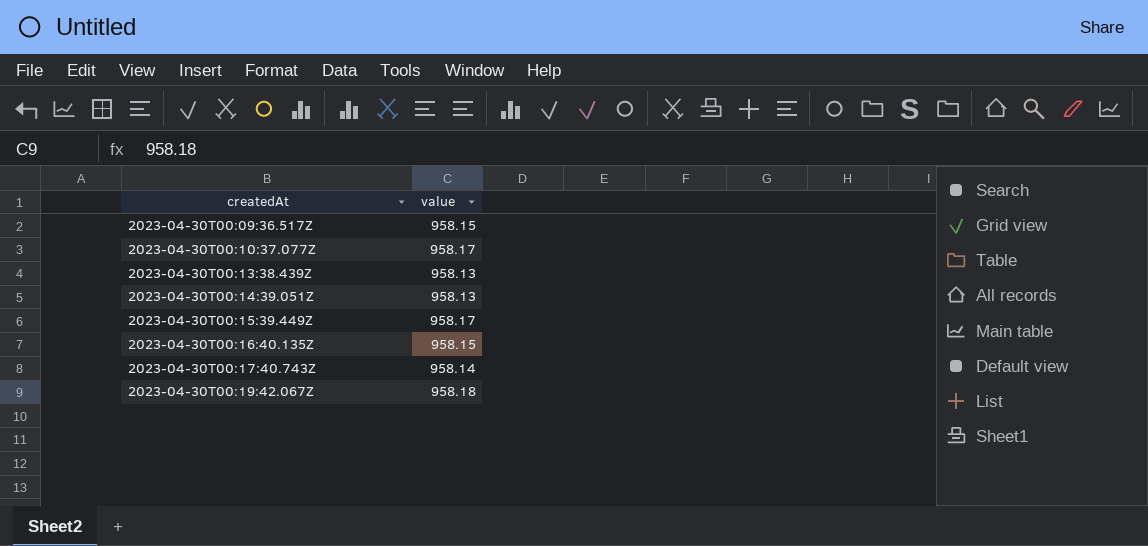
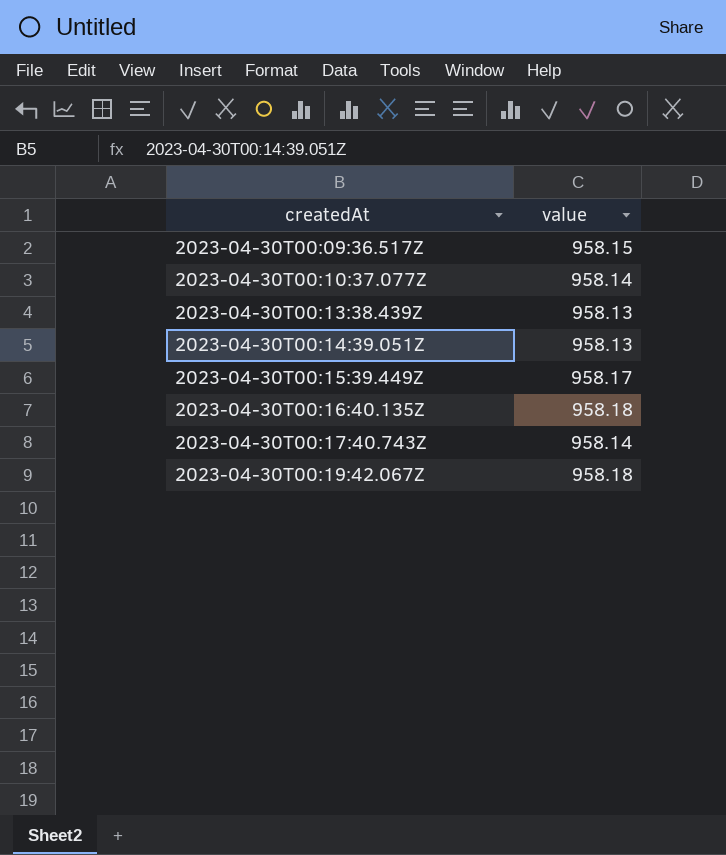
2023-04-30T00:10:37.077Z | value: 958.17 -> 958.14
2023-04-30T00:16:40.135Z | value: 958.15 -> 958.18

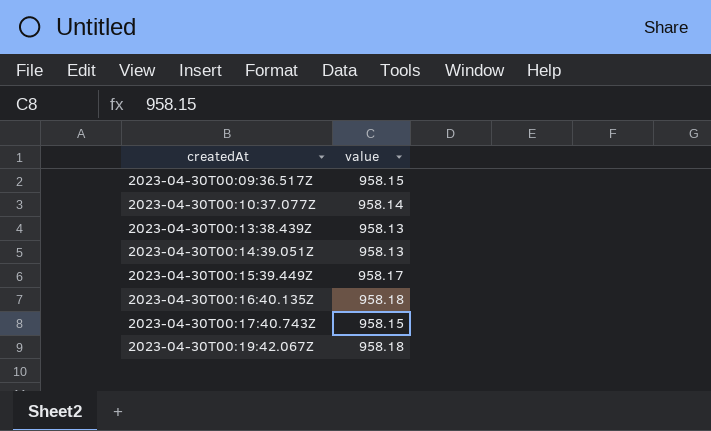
2023-04-30T00:17:40.743Z | value: 958.14 -> 958.15

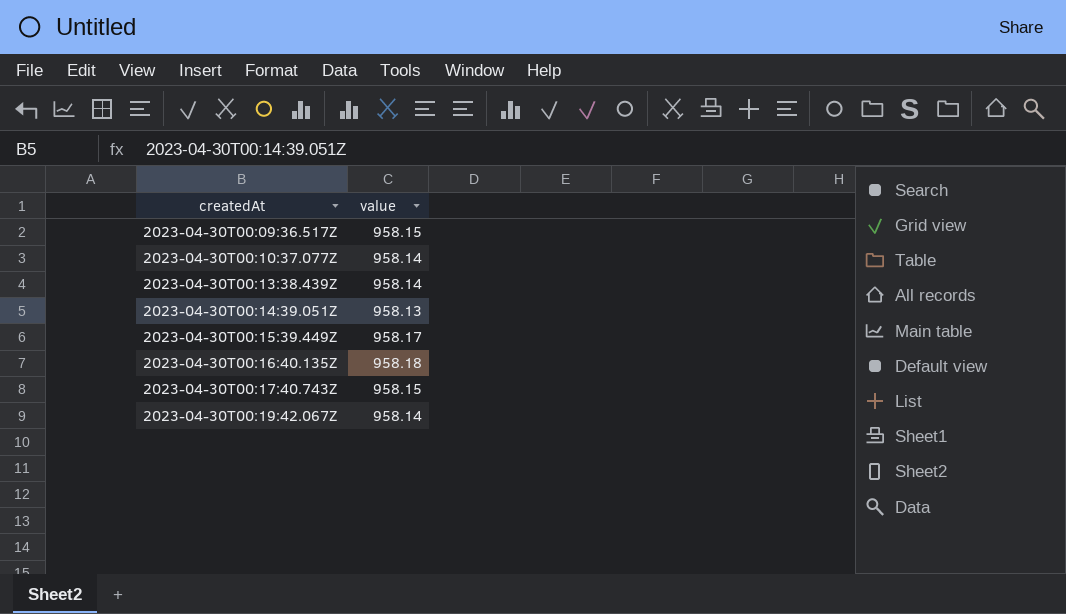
2023-04-30T00:13:38.439Z | value: 958.13 -> 958.14
2023-04-30T00:19:42.067Z | value: 958.18 -> 958.14

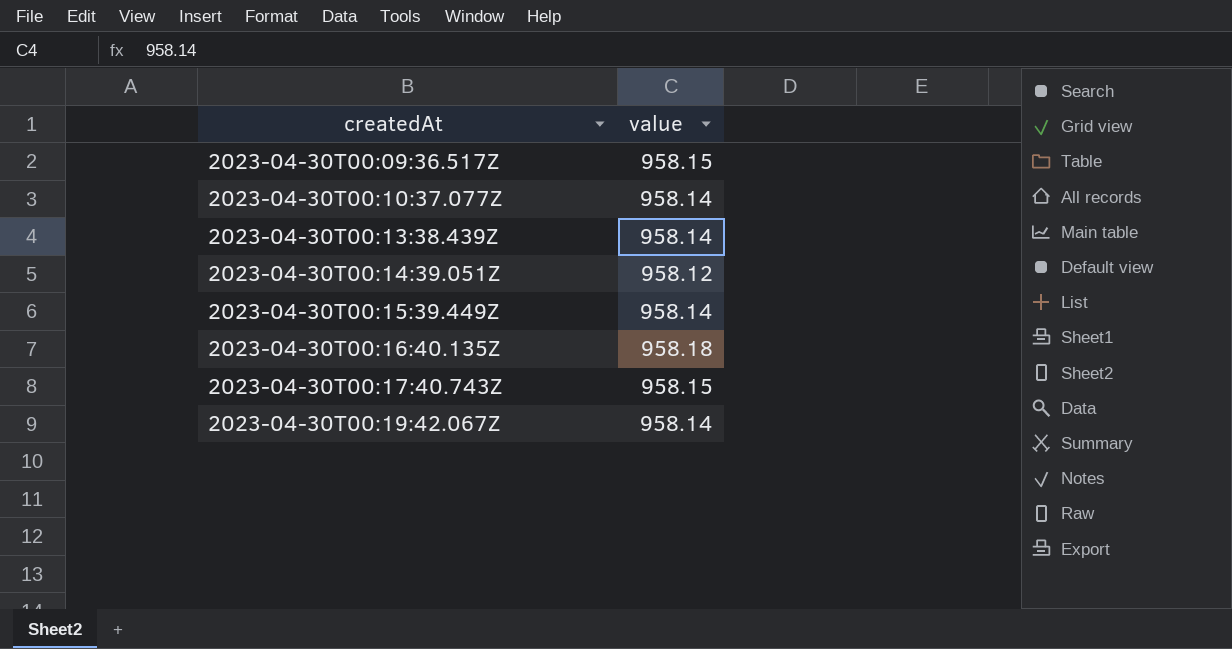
2023-04-30T00:14:39.051Z | value: 958.13 -> 958.12
2023-04-30T00:15:39.449Z | value: 958.17 -> 958.14

